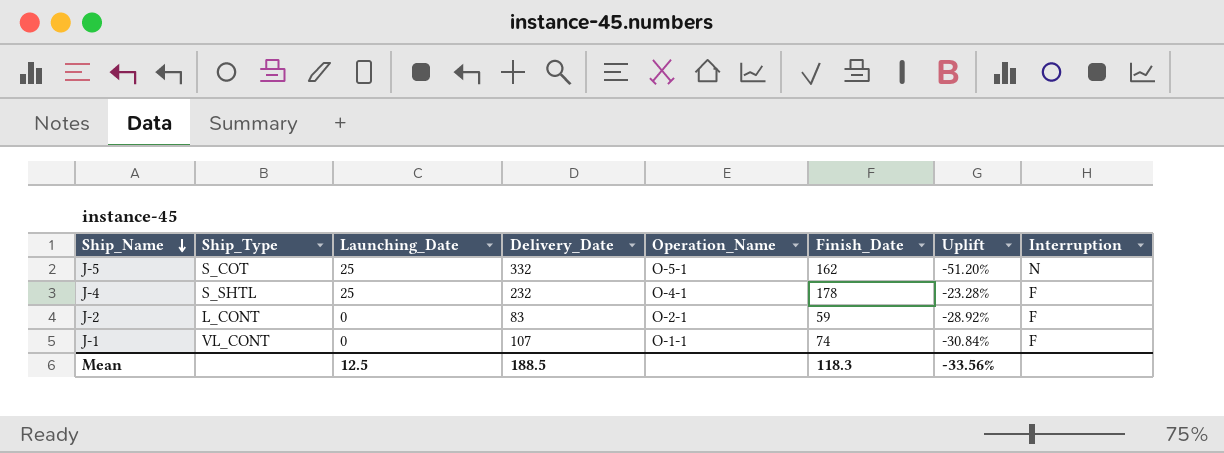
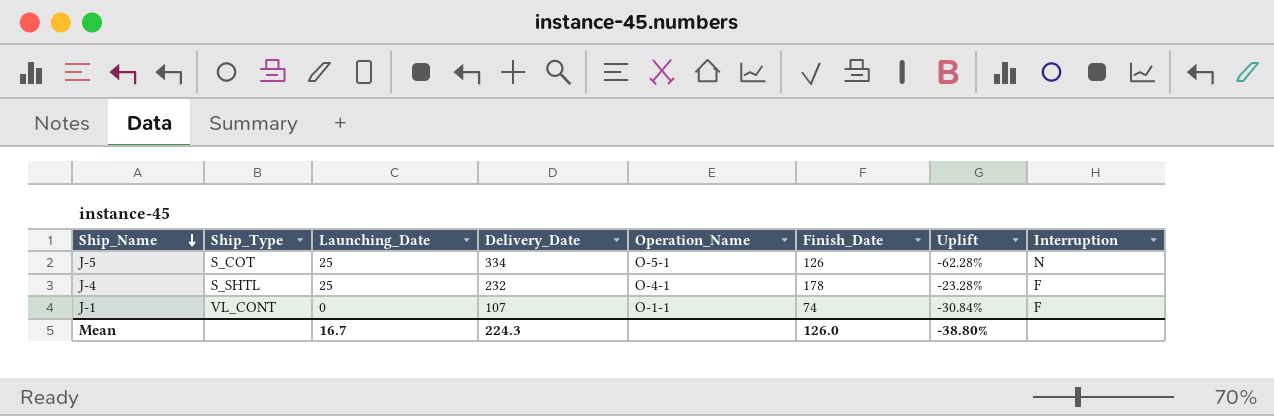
row J-2: L_CONT | 0 | 83 | O-2-1 | 59 | -28.92% | F -> none
J-5 | Delivery_Date: 332 -> 334
J-5 | Finish_Date: 162 -> 126
J-5 | Uplift: -51.20% -> -62.28%
Mean | Launching_Date: 12.5 -> 16.7
Mean | Delivery_Date: 188.5 -> 224.3
Mean | Finish_Date: 118.3 -> 126.0
Mean | Uplift: -33.56% -> -38.80%

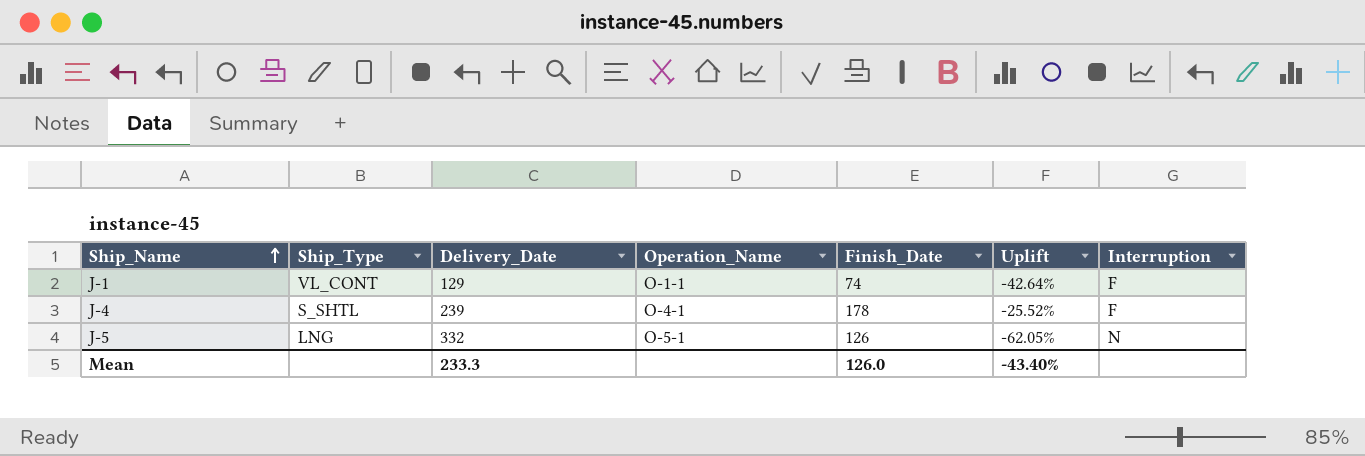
row order: Ship_Name descending -> Ship_Name ascending
column Launching_Date | position: 3 -> none
J-1 | Delivery_Date: 107 -> 129
J-1 | Uplift: -30.84% -> -42.64%
J-4 | Delivery_Date: 232 -> 239
J-4 | Uplift: -23.28% -> -25.52%
J-5 | Ship_Type: S_COT -> LNG
J-5 | Delivery_Date: 334 -> 332
J-5 | Uplift: -62.28% -> -62.05%
Mean | Delivery_Date: 224.3 -> 233.3
Mean | Uplift: -38.80% -> -43.40%

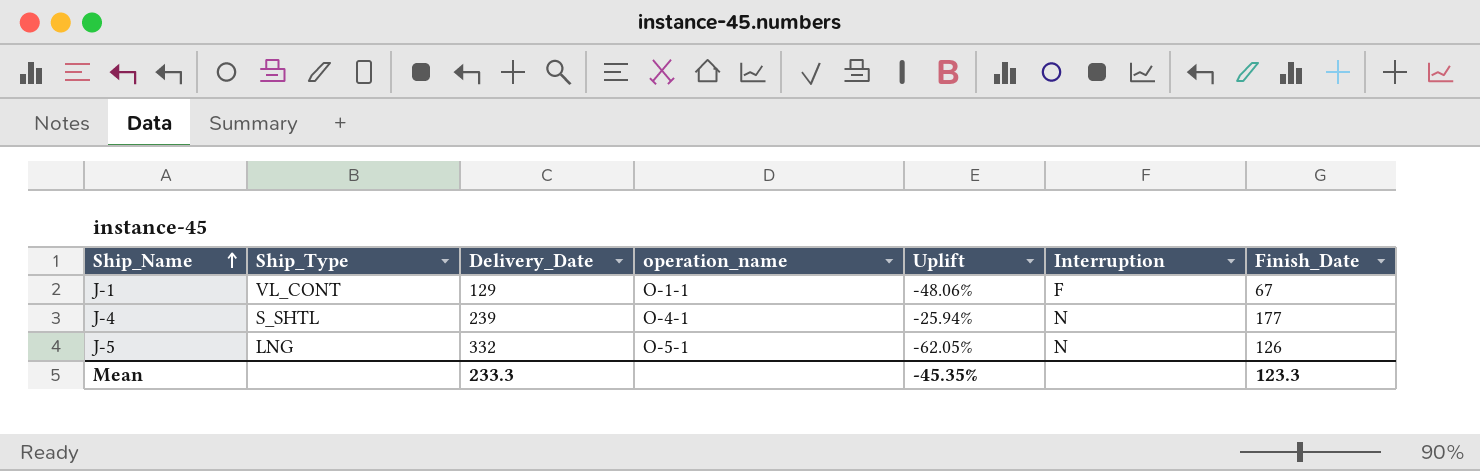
column name: Operation_Name -> operation_name
column Finish_Date | position: 5 -> 7
J-1 | Uplift: -42.64% -> -48.06%
J-1 | Finish_Date: 74 -> 67
J-4 | Uplift: -25.52% -> -25.94%
J-4 | Interruption: F -> N
J-4 | Finish_Date: 178 -> 177
Mean | Uplift: -43.40% -> -45.35%
Mean | Finish_Date: 126.0 -> 123.3

